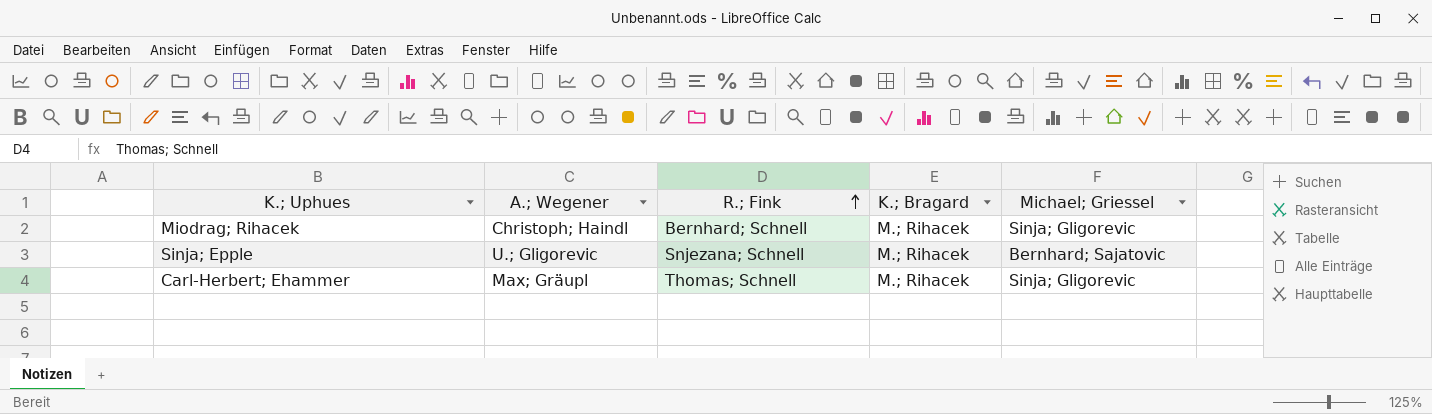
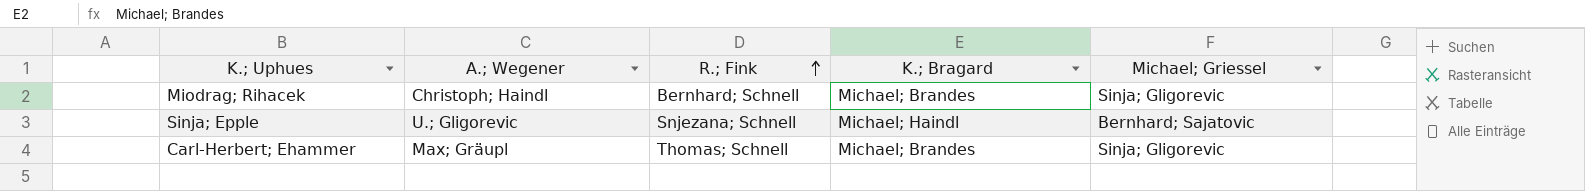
Miodrag; Rihacek | K.; Bragard: M.; Rihacek -> Michael; Brandes
Sinja; Epple | K.; Bragard: M.; Rihacek -> Michael; Haindl
Carl-Herbert; Ehammer | K.; Bragard: M.; Rihacek -> Michael; Brandes

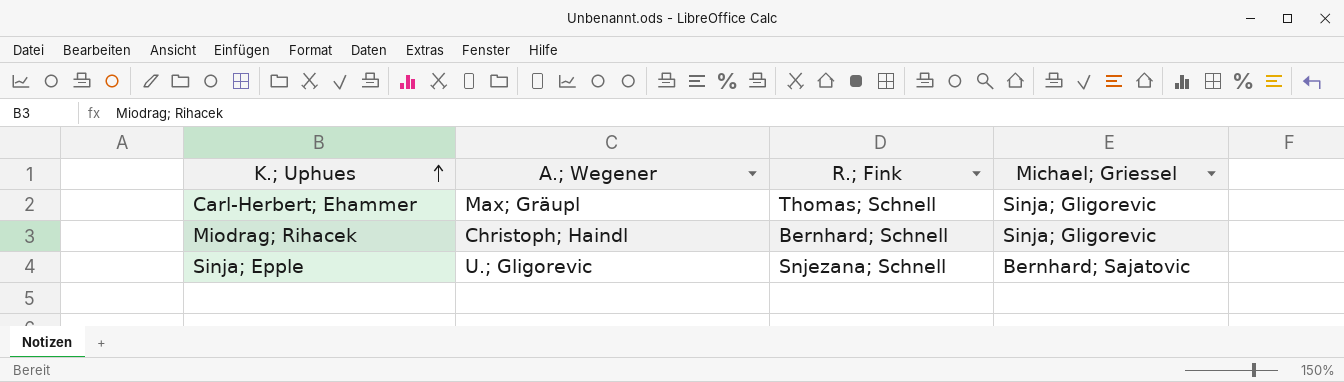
row order: R.; Fink ascending -> K.; Uphues ascending
column K.; Bragard | position: 4 -> none

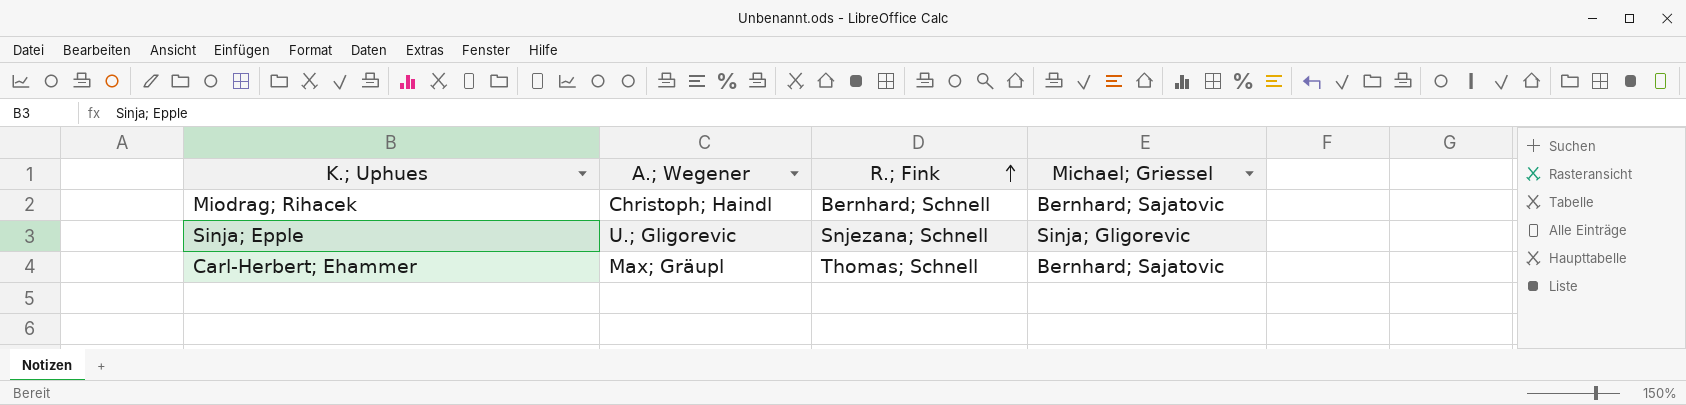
row order: K.; Uphues ascending -> R.; Fink ascending
Miodrag; Rihacek | Michael; Griessel: Sinja; Gligorevic -> Bernhard; Sajatovic
Sinja; Epple | Michael; Griessel: Bernhard; Sajatovic -> Sinja; Gligorevic
Carl-Herbert; Ehammer | Michael; Griessel: Sinja; Gligorevic -> Bernhard; Sajatovic

